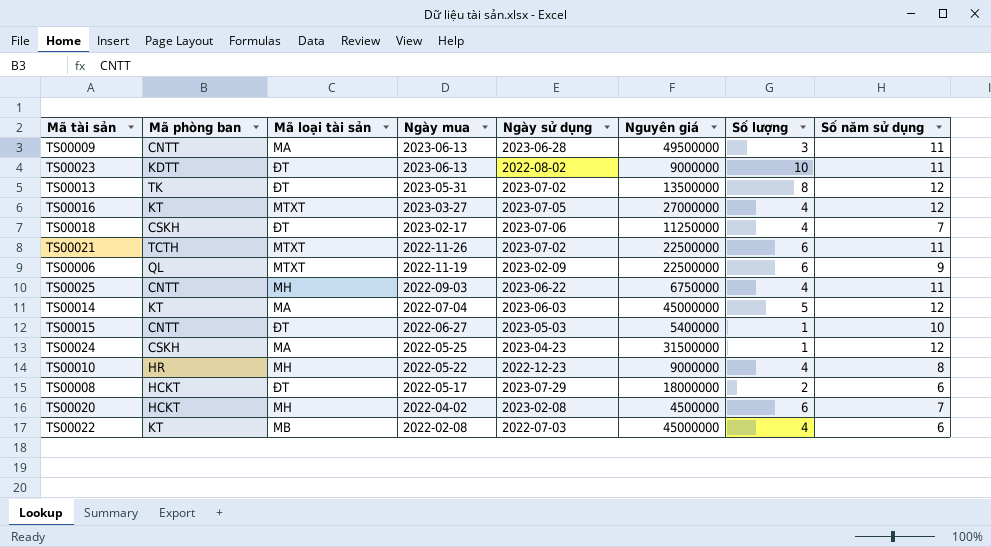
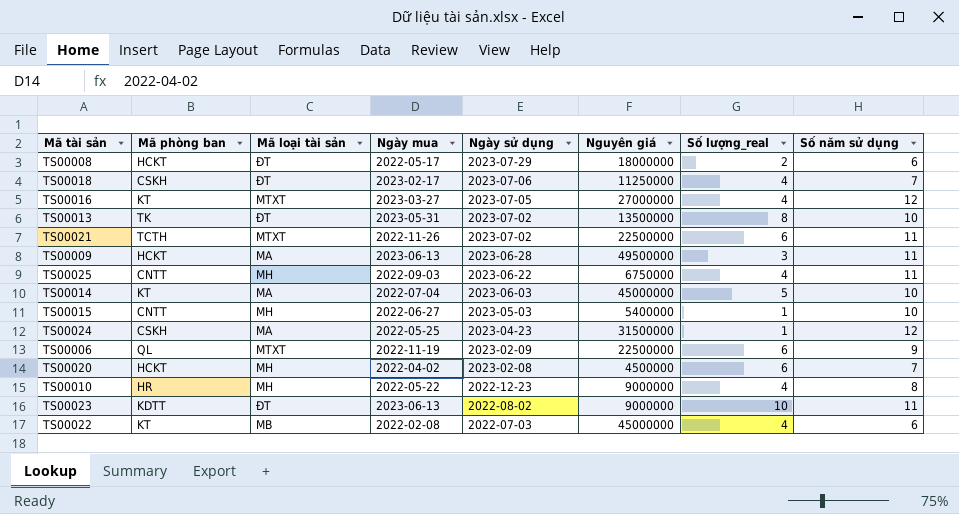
row order: Ngày mua descending -> Ngày sử dụng descending
column name: Số lượng -> Số lượng_real
TS00013 | Số năm sử dụng: 12 -> 10
TS00009 | Mã phòng ban: CNTT -> HCKT
TS00014 | Số năm sử dụng: 12 -> 10
TS00015 | Mã loại tài sản: ĐT -> MH

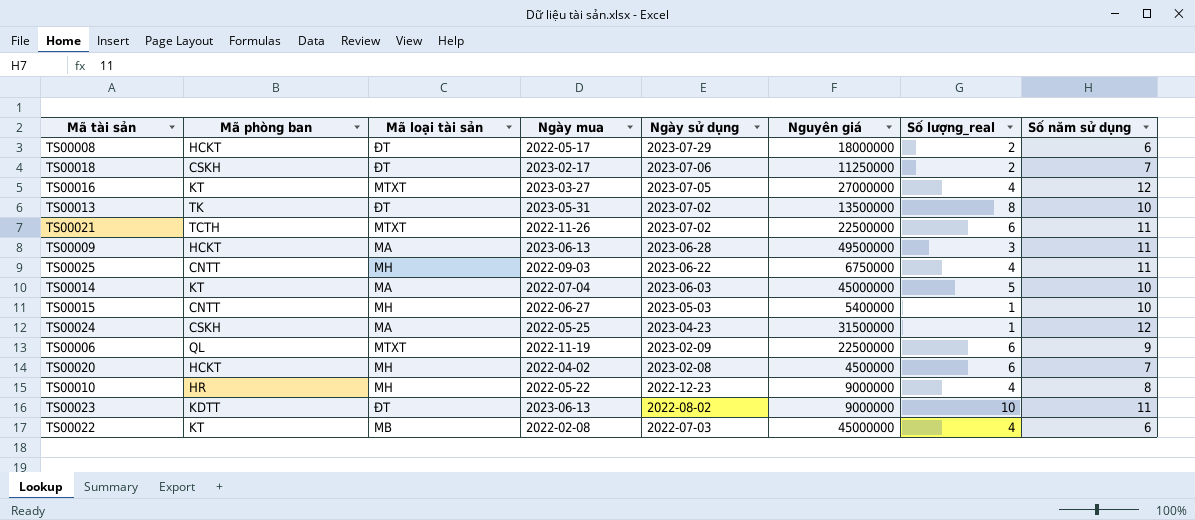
TS00018 | Số lượng_real: 4 -> 2

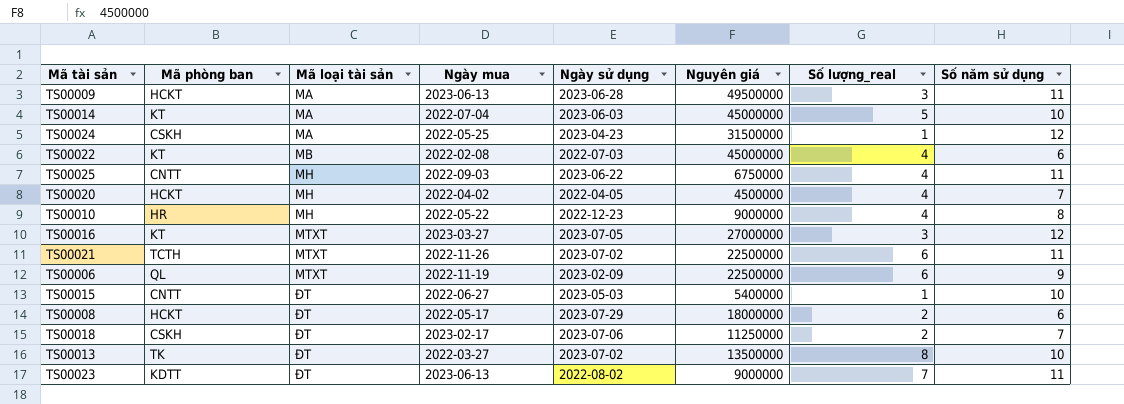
row order: Ngày sử dụng descending -> Mã loại tài sản ascending
TS00020 | Ngày sử dụng: 2023-02-08 -> 2022-04-05
TS00020 | Số lượng_real: 6 -> 4
TS00016 | Số lượng_real: 4 -> 3
TS00015 | Mã loại tài sản: MH -> ĐT
TS00013 | Ngày mua: 2023-05-31 -> 2022-03-27
TS00023 | Số lượng_real: 10 -> 7

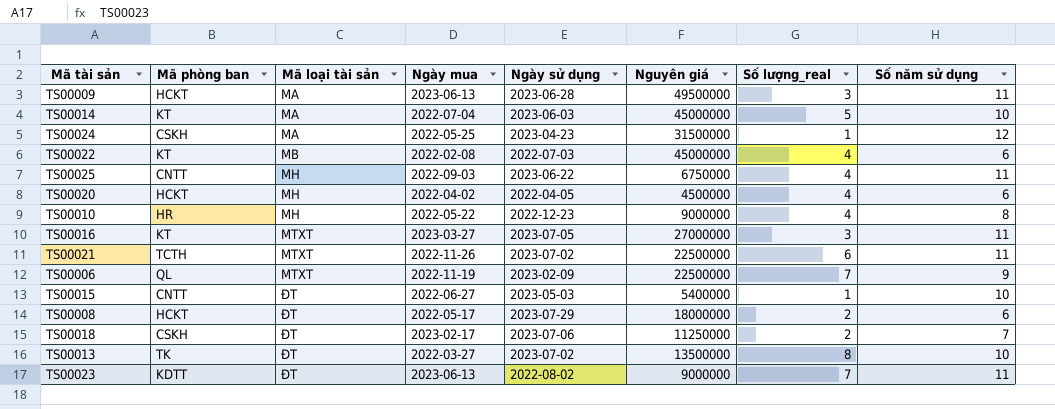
TS00020 | Số năm sử dụng: 7 -> 6
TS00016 | Số năm sử dụng: 12 -> 11
TS00006 | Số lượng_real: 6 -> 7

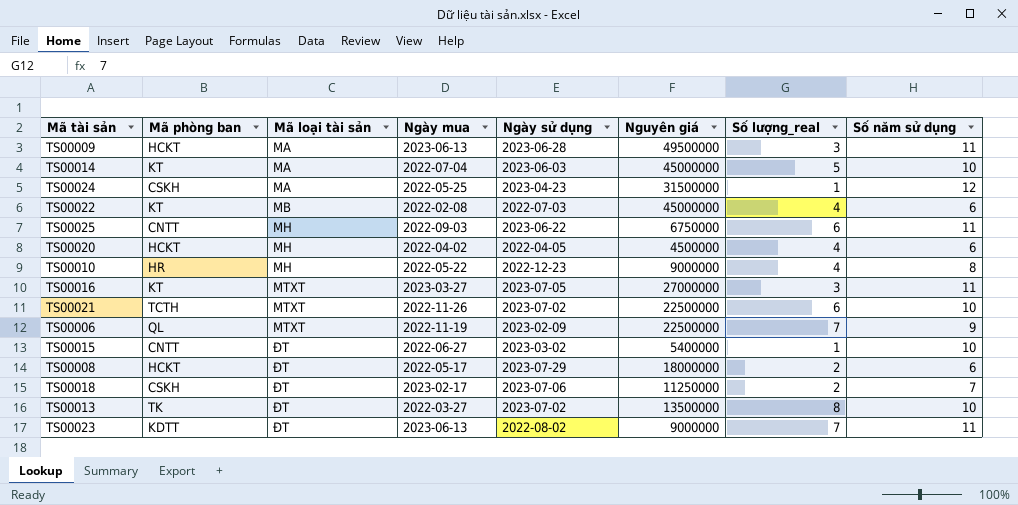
TS00025 | Số lượng_real: 4 -> 6
TS00021 | Số năm sử dụng: 11 -> 10
TS00015 | Ngày sử dụng: 2023-05-03 -> 2023-03-02

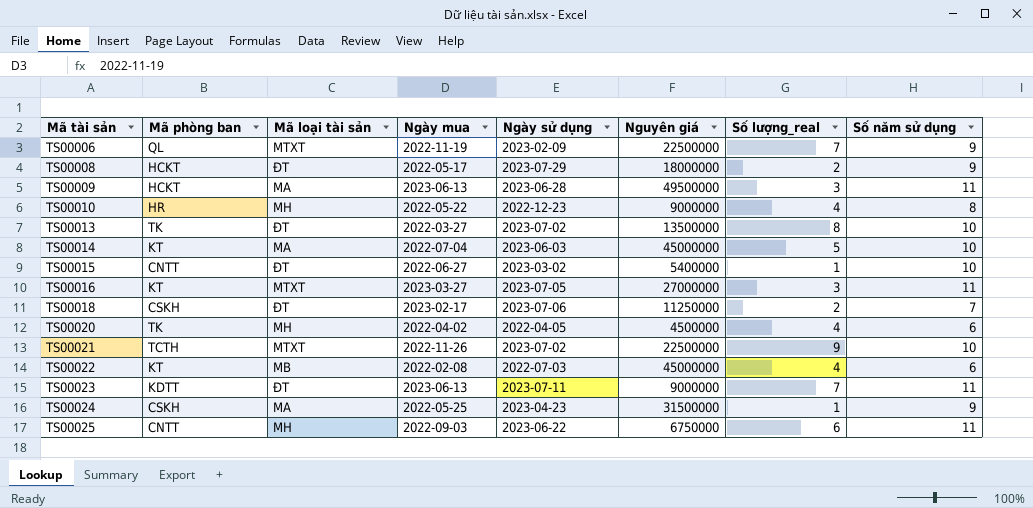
row order: Mã loại tài sản ascending -> Mã tài sản ascending
TS00008 | Số năm sử dụng: 6 -> 9
TS00020 | Mã phòng ban: HCKT -> TK
TS00021 | Số lượng_real: 6 -> 9
TS00023 | Ngày sử dụng: 2022-08-02 -> 2023-07-11
TS00024 | Số năm sử dụng: 12 -> 9

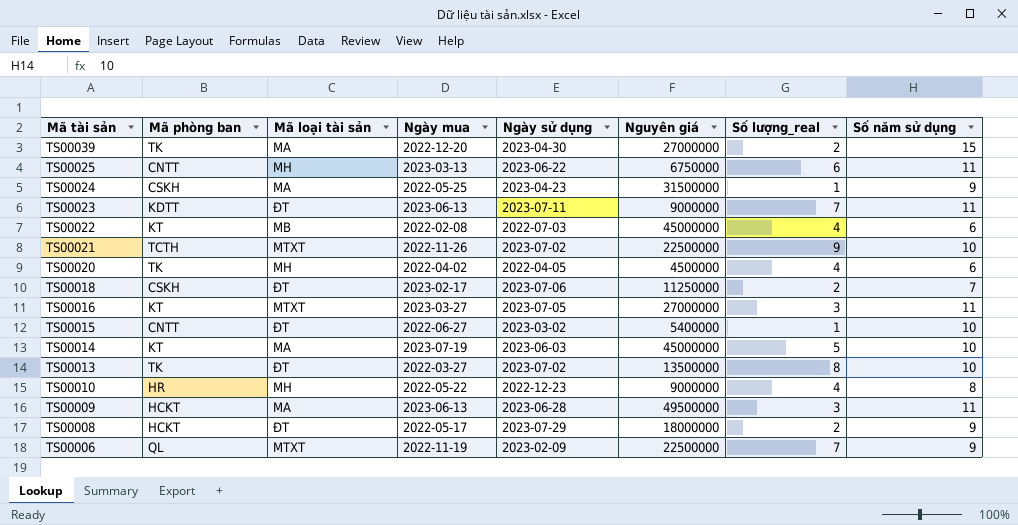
row order: Mã tài sản ascending -> Mã tài sản descending
row TS00039: none -> TK | MA | 2022-12-20 | 2023-04-30 | 27000000 | 2 | 15
TS00025 | Ngày mua: 2022-09-03 -> 2023-03-13
TS00014 | Ngày mua: 2022-07-04 -> 2023-07-19

